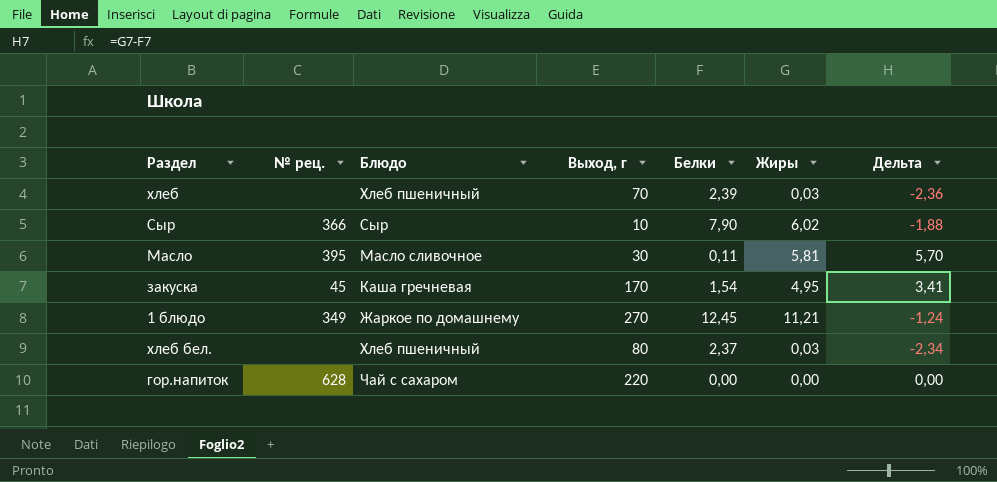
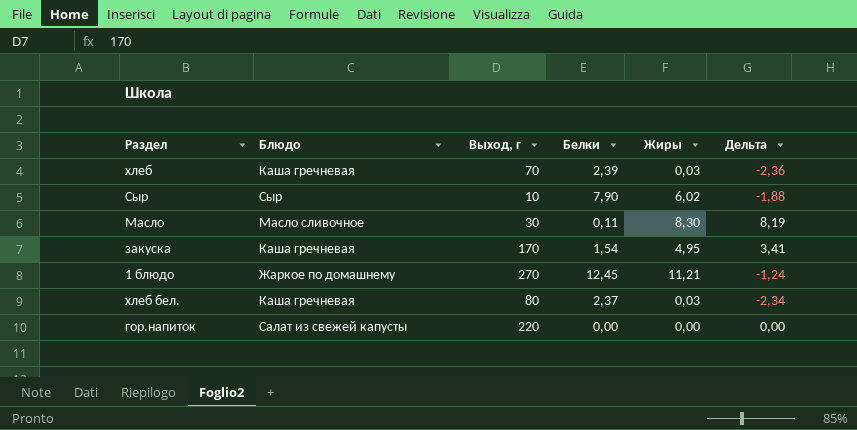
column № рец. | position: 2 -> none
хлеб | Блюдо: Хлеб пшеничный -> Каша гречневая
Масло | Жиры: 5,81 -> 8,30
Масло | Дельта: 5,70 -> 8,19
хлеб бел. | Блюдо: Хлеб пшеничный -> Каша гречневая
гор.напиток | Блюдо: Чай с сахаром -> Салат из свежей капусты

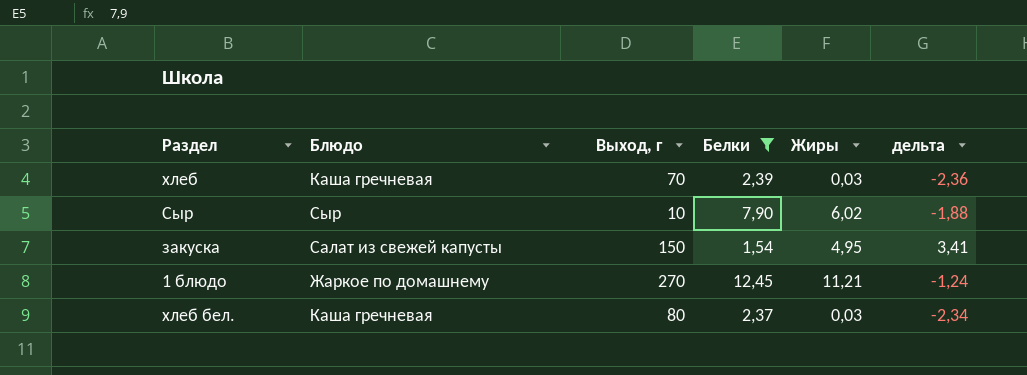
filter: none -> Белки >= 1,54
column name: Дельта -> дельта
закуска | Блюдо: Каша гречневая -> Салат из свежей капусты
закуска | Выход, г: 170 -> 150

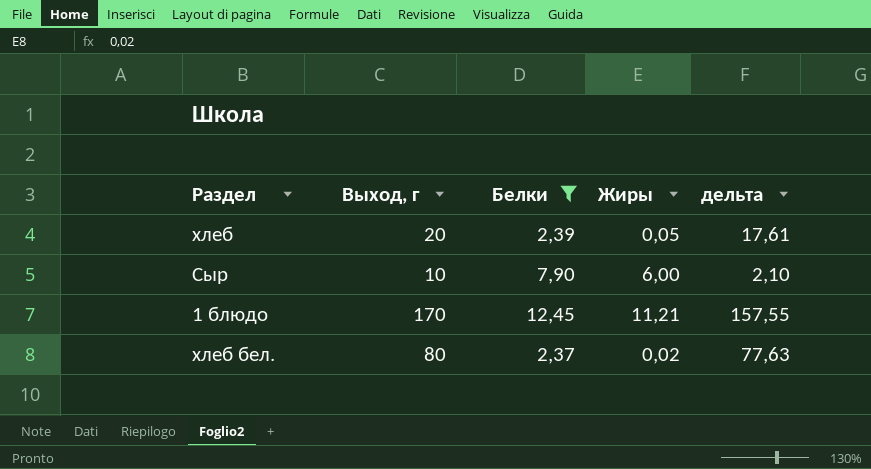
column Блюдо | position: 2 -> none
column дельта | formula: [Жиры] - [Белки] -> [Выход, г] - [Белки]
row закуска: Салат из свежей капусты | 150 | 1,54 | 4,95 | 3,41 -> none
хлеб | Выход, г: 70 -> 20
хлеб | Жиры: 0,03 -> 0,05
Сыр | Жиры: 6,02 -> 6,00
1 блюдо | Выход, г: 270 -> 170
хлеб бел. | Жиры: 0,03 -> 0,02

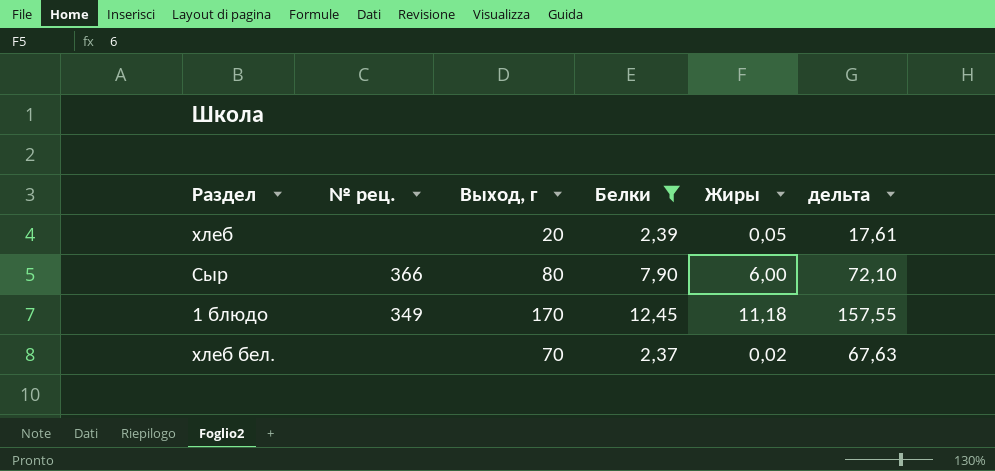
column № рец. | position: none -> 2
Сыр | Выход, г: 10 -> 80
Сыр | дельта: 2,10 -> 72,10
1 блюдо | Жиры: 11,21 -> 11,18
хлеб бел. | Выход, г: 80 -> 70
хлеб бел. | дельта: 77,63 -> 67,63

